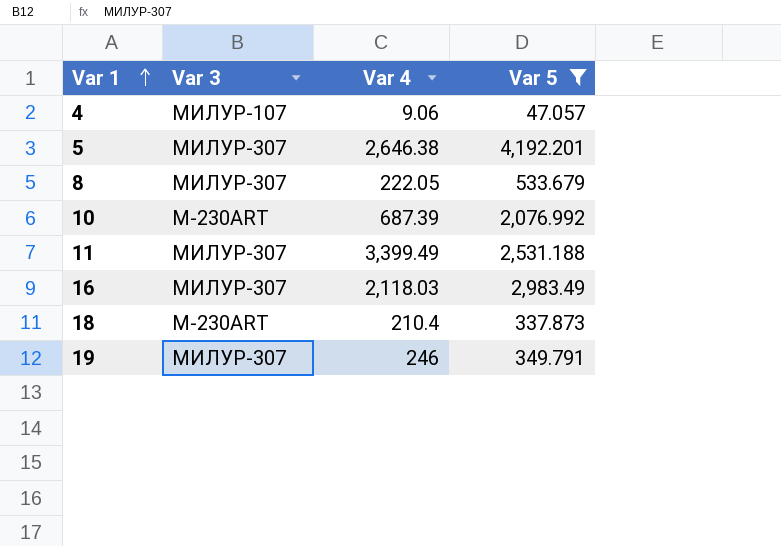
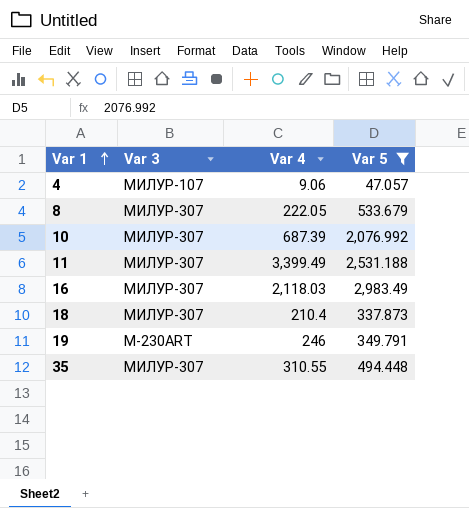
row 5: МИЛУР-307 | 2,646.38 | 4,192.201 -> none
10 | Var 3: M-230ART -> МИЛУР-307
18 | Var 3: M-230ART -> МИЛУР-307
19 | Var 3: МИЛУР-307 -> M-230ART
row 35: none -> МИЛУР-307 | 310.55 | 494.448

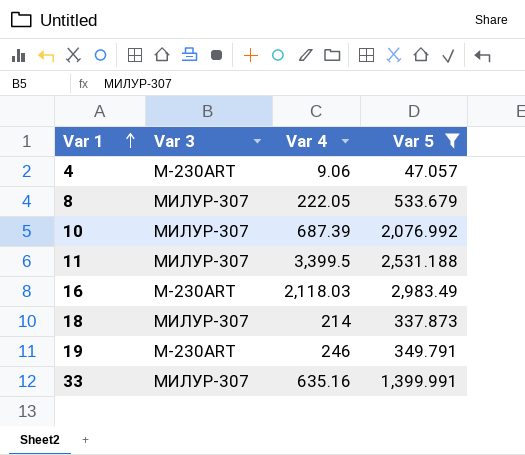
row 35: МИЛУР-307 | 310.55 | 494.448 -> none
4 | Var 3: МИЛУР-107 -> M-230ART
11 | Var 4: 3,399.49 -> 3,399.5
16 | Var 3: МИЛУР-307 -> M-230ART
18 | Var 4: 210.4 -> 214
row 33: none -> МИЛУР-307 | 635.16 | 1,399.991

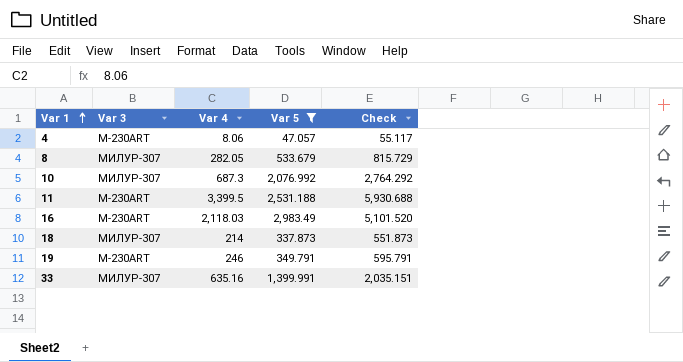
column Check | formula: none -> [Var 4] + [Var 5]
4 | Var 4: 9.06 -> 8.06
8 | Var 4: 222.05 -> 282.05
10 | Var 4: 687.39 -> 687.3
11 | Var 3: МИЛУР-307 -> M-230ART

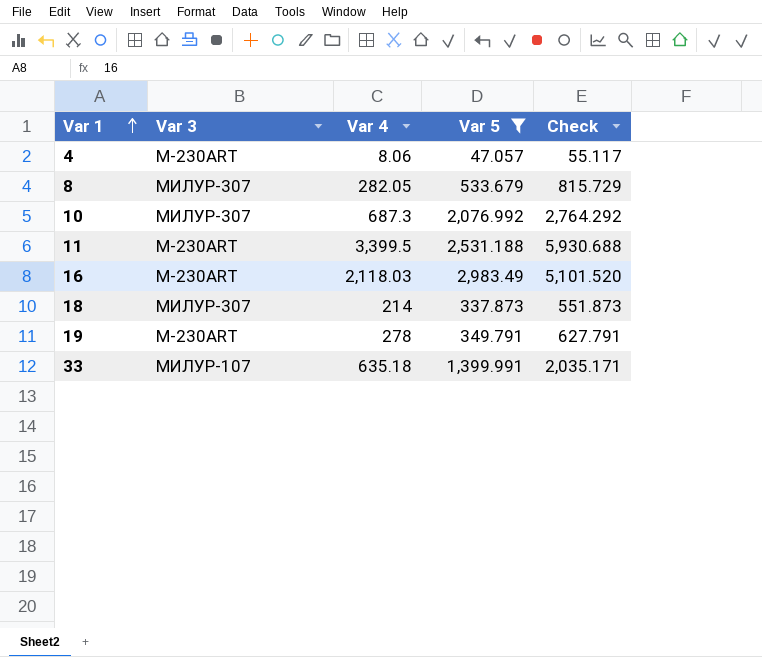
19 | Var 4: 246 -> 278
19 | Check: 595.791 -> 627.791
33 | Var 3: МИЛУР-307 -> МИЛУР-107
33 | Var 4: 635.16 -> 635.18
33 | Check: 2,035.151 -> 2,035.171

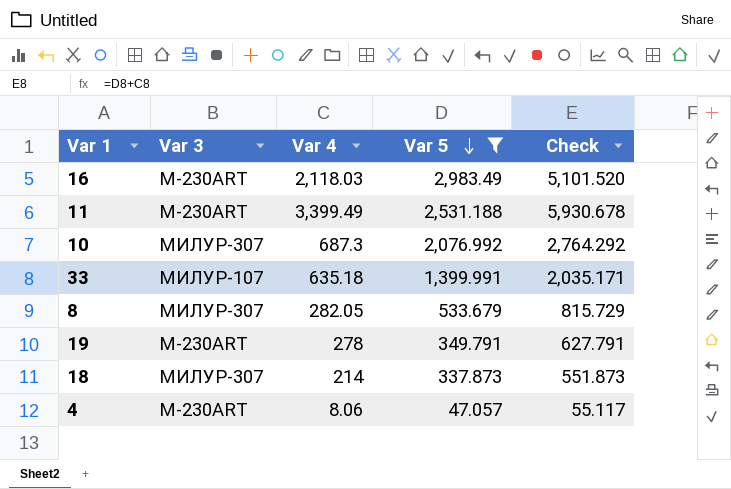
row order: Var 1 ascending -> Var 5 descending
11 | Var 4: 3,399.5 -> 3,399.49
11 | Check: 5,930.688 -> 5,930.678

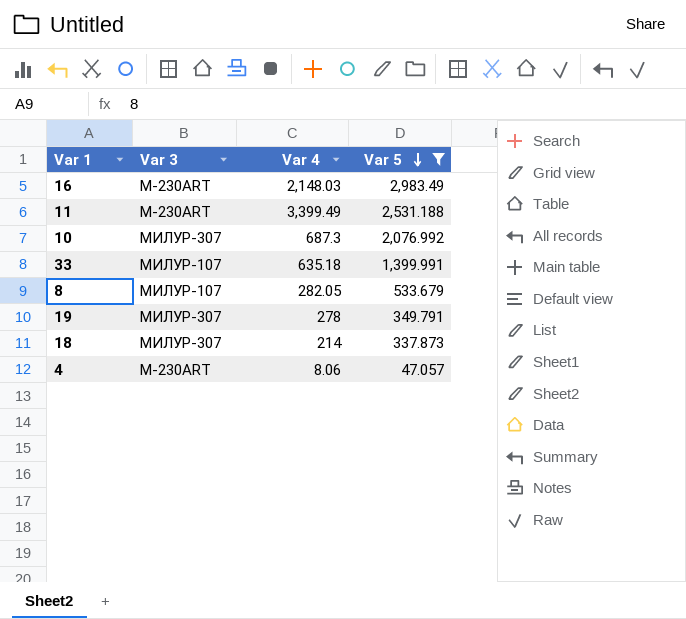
column Check | formula: [Var 4] + [Var 5] -> none
16 | Var 4: 2,118.03 -> 2,148.03
8 | Var 3: МИЛУР-307 -> МИЛУР-107
19 | Var 3: M-230ART -> МИЛУР-307

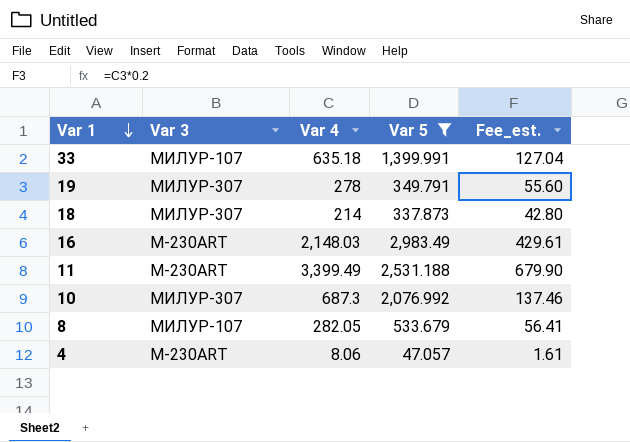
row order: Var 5 descending -> Var 1 descending
column Fee_est. | formula: none -> [Var 4] * 0.2

